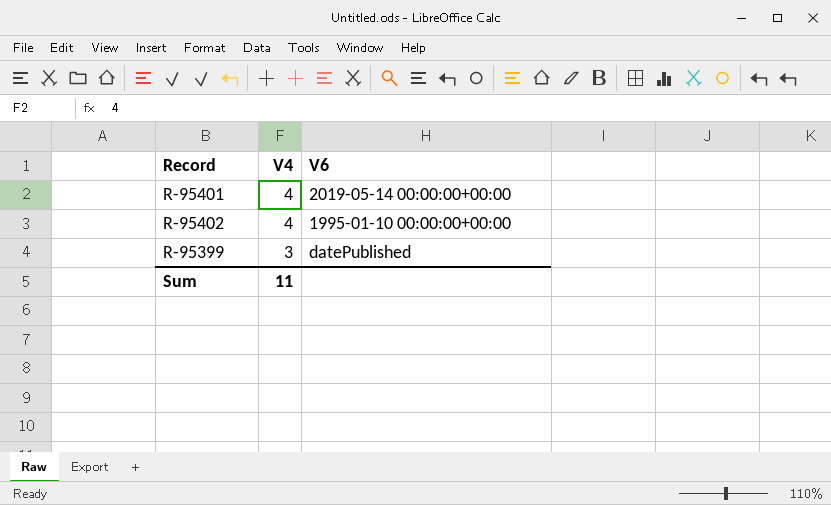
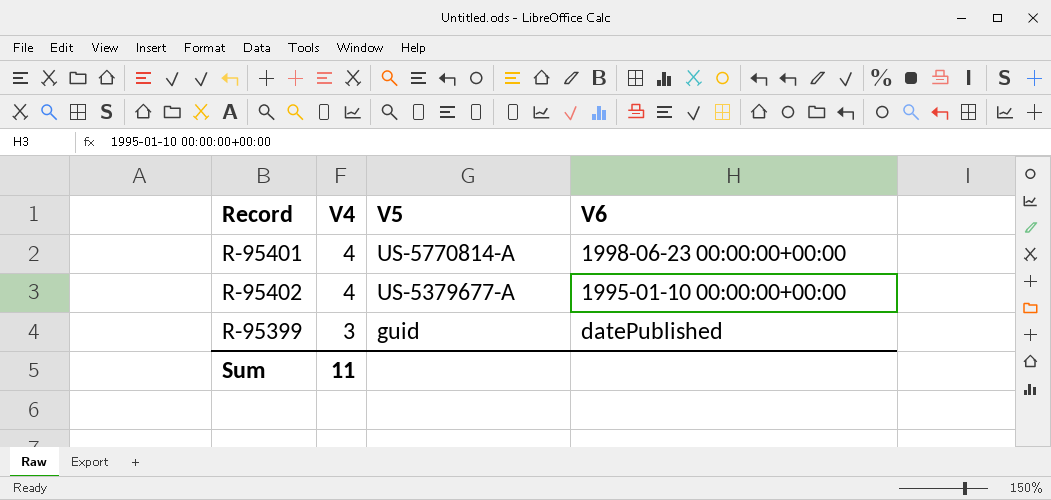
column V5 | position: none -> 3
R-95401 | V6: 2019-05-14 00:00:00+00:00 -> 1998-06-23 00:00:00+00:00

